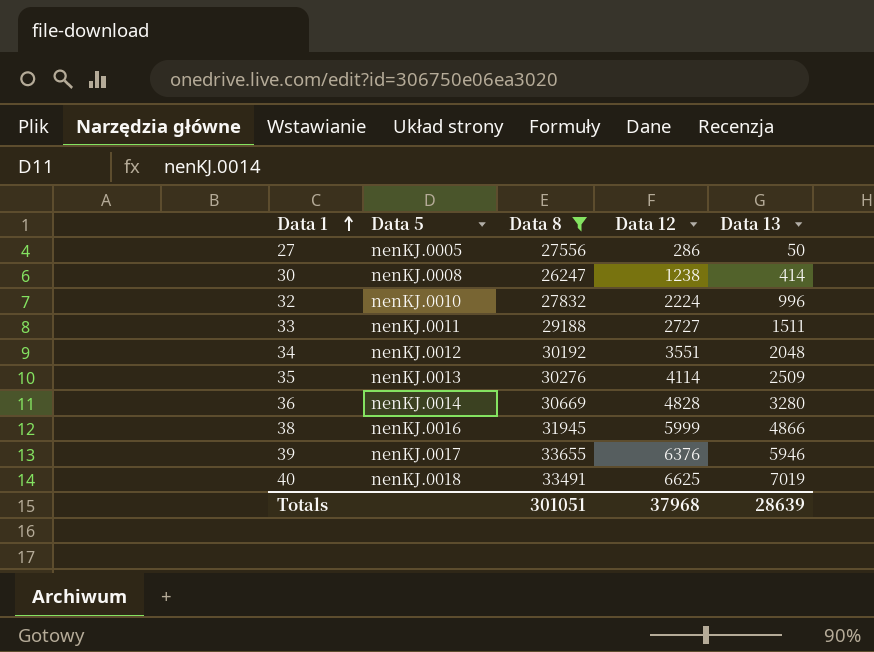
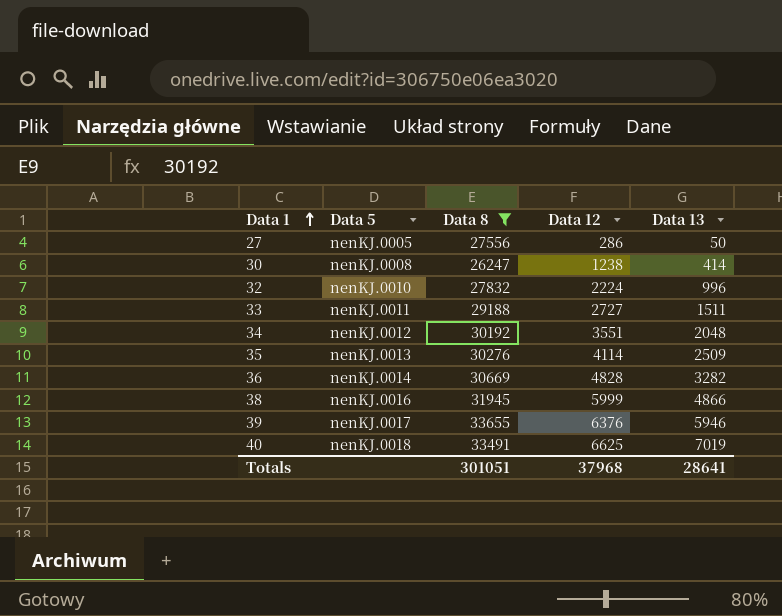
36 | Data 13: 3280 -> 3282
Totals | Data 13: 28639 -> 28641

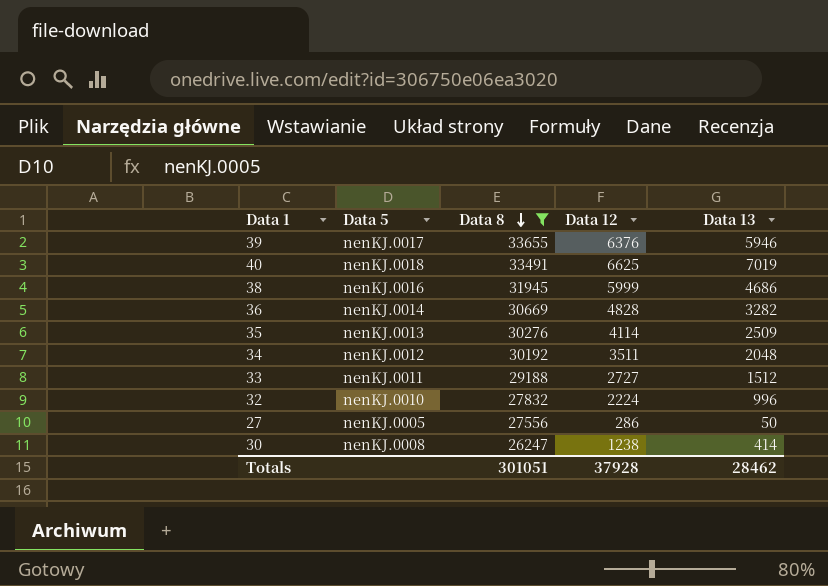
row order: Data 1 ascending -> Data 8 descending
38 | Data 13: 4866 -> 4686
34 | Data 12: 3551 -> 3511
33 | Data 13: 1511 -> 1512
Totals | Data 12: 37968 -> 37928
Totals | Data 13: 28641 -> 28462

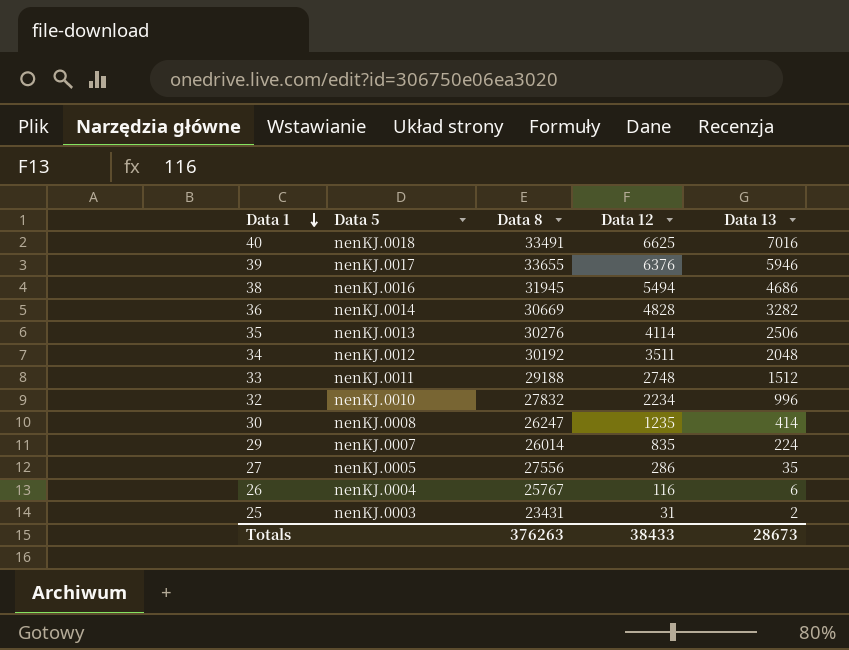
filter: Data 8 >= 26247 -> none
row order: Data 8 descending -> Data 1 descending
40 | Data 13: 7019 -> 7016
38 | Data 12: 5999 -> 5494
35 | Data 13: 2509 -> 2506
33 | Data 12: 2727 -> 2748
32 | Data 12: 2224 -> 2234
30 | Data 12: 1238 -> 1235
27 | Data 13: 50 -> 35
Totals | Data 8: 301051 -> 376263
Totals | Data 12: 37928 -> 38433
Totals | Data 13: 28462 -> 28673

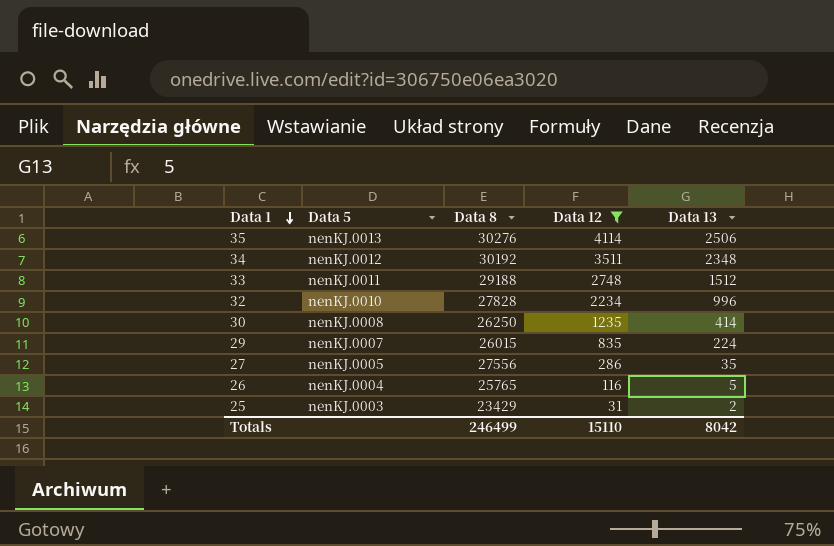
filter: none -> Data 12 <= 4114
34 | Data 13: 2048 -> 2348
32 | Data 8: 27832 -> 27828
30 | Data 8: 26247 -> 26250
29 | Data 8: 26014 -> 26015
26 | Data 8: 25767 -> 25765
26 | Data 13: 6 -> 5
25 | Data 8: 23431 -> 23429
Totals | Data 8: 376263 -> 246499
Totals | Data 12: 38433 -> 15110
Totals | Data 13: 28673 -> 8042

